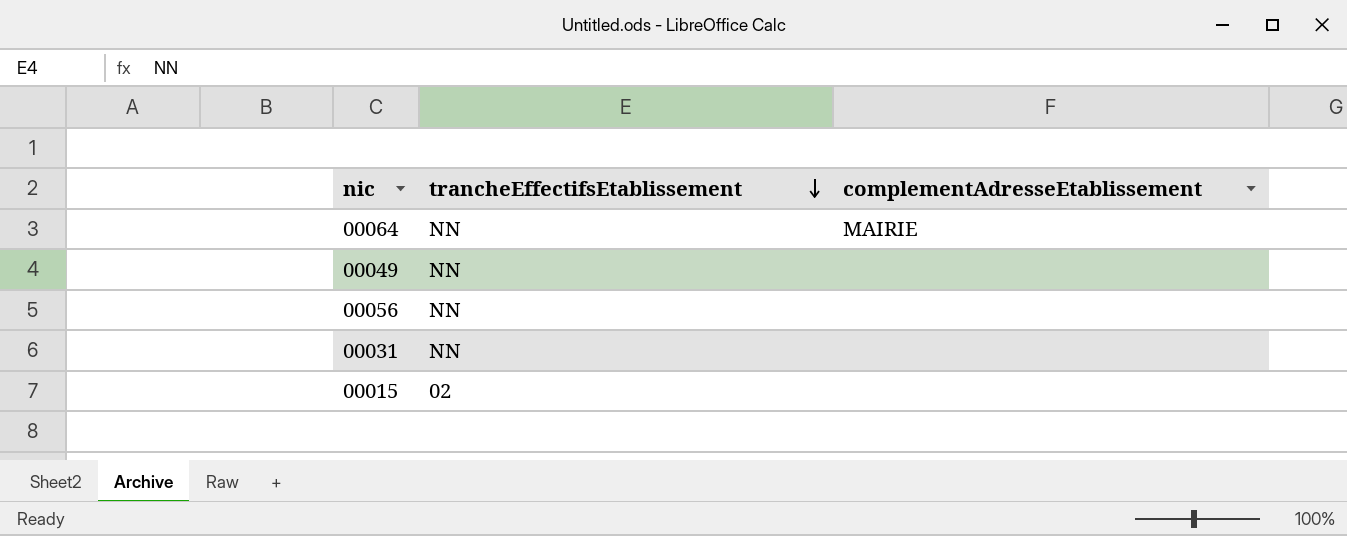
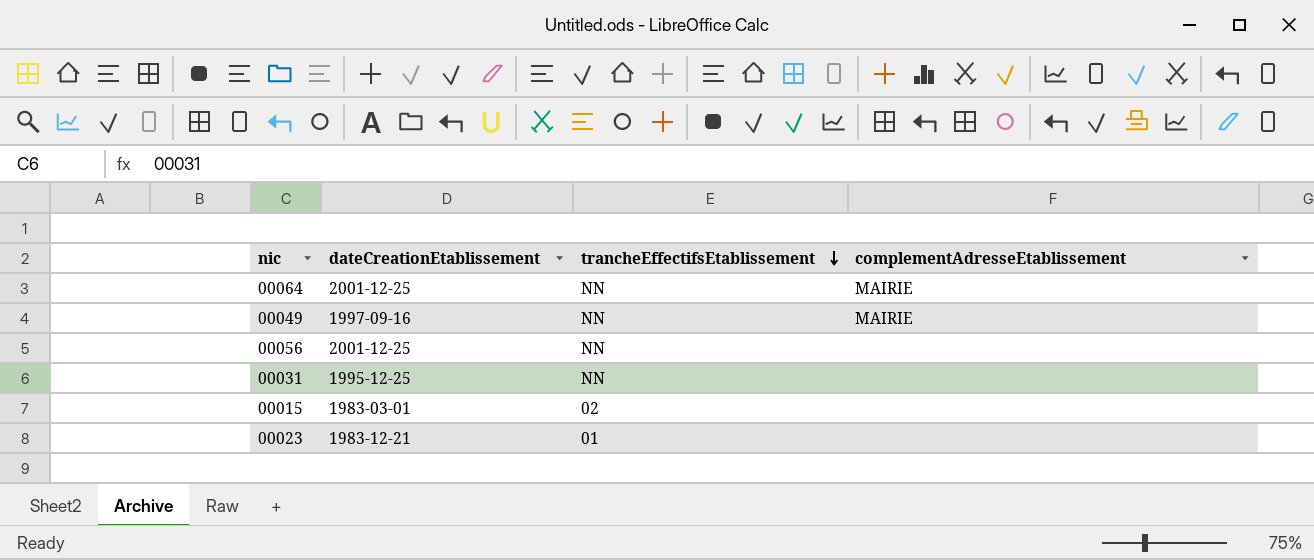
column dateCreationEtablissement | position: none -> 2
00049 | complementAdresseEtablissement: none -> MAIRIE
row 00023: none -> 1983-12-21 | 01 | none

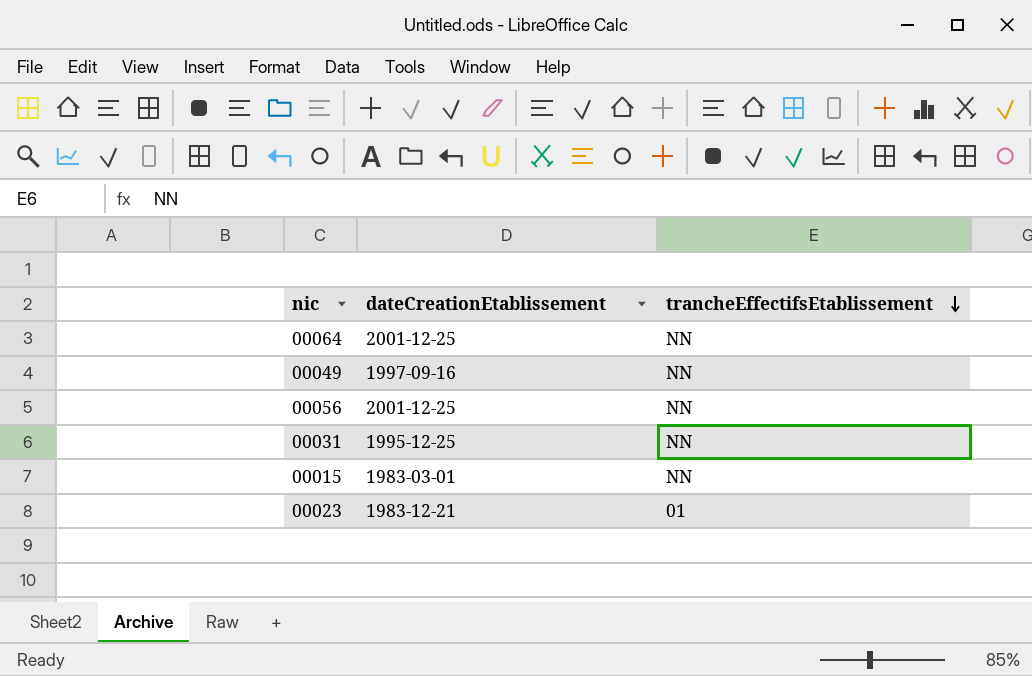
column complementAdresseEtablissement | position: 4 -> none
00015 | trancheEffectifsEtablissement: 02 -> NN

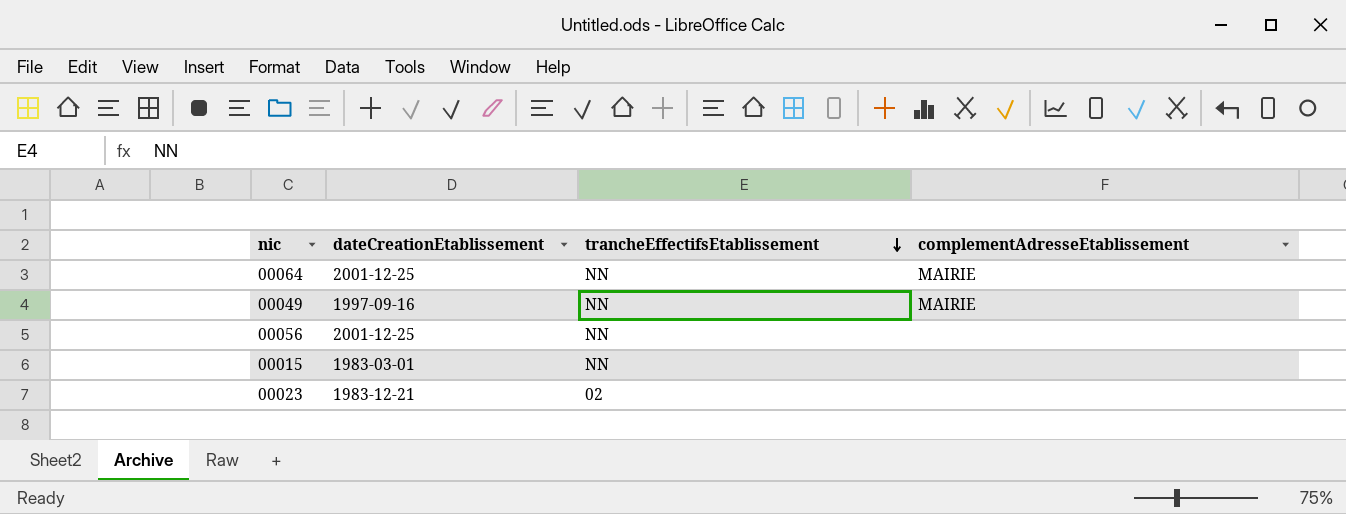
column complementAdresseEtablissement | position: none -> 4
row 00031: 1995-12-25 | NN -> none
00023 | trancheEffectifsEtablissement: 01 -> 02

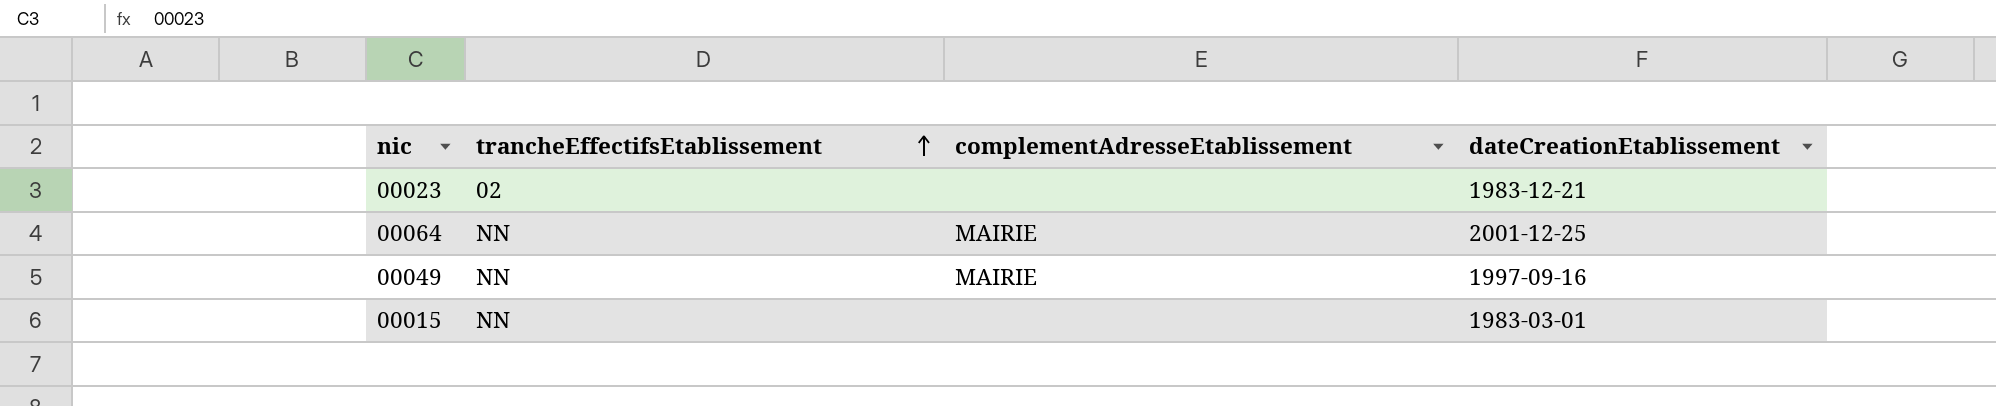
row order: trancheEffectifsEtablissement descending -> trancheEffectifsEtablissement ascending
column dateCreationEtablissement | position: 2 -> 4
row 00056: 2001-12-25 | NN | none -> none

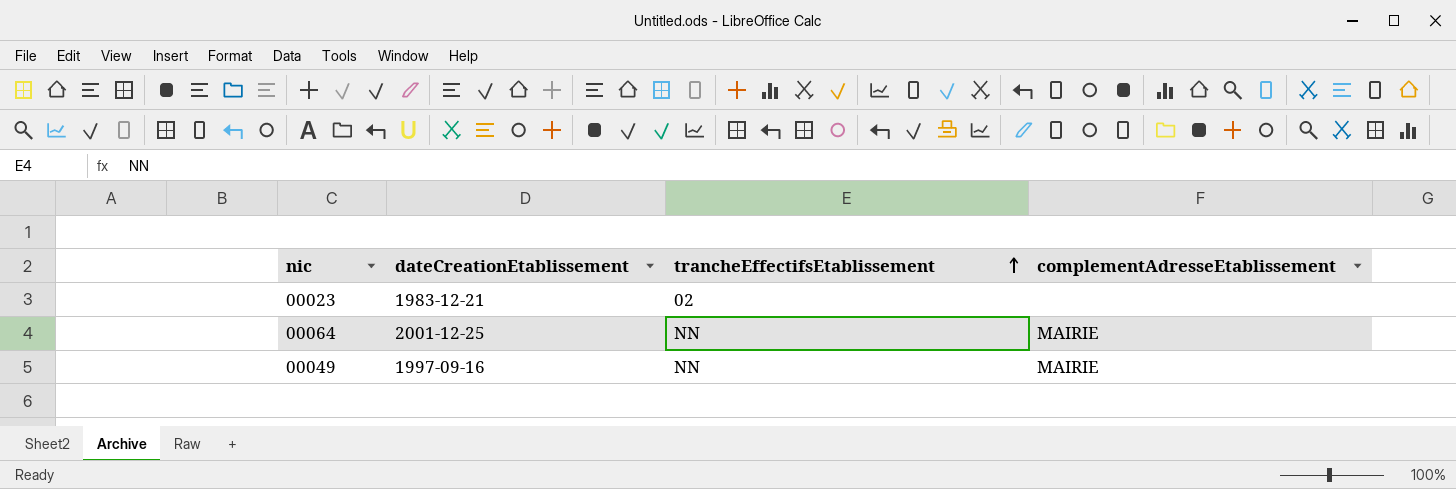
column dateCreationEtablissement | position: 4 -> 2
row 00015: NN | none | 1983-03-01 -> none

